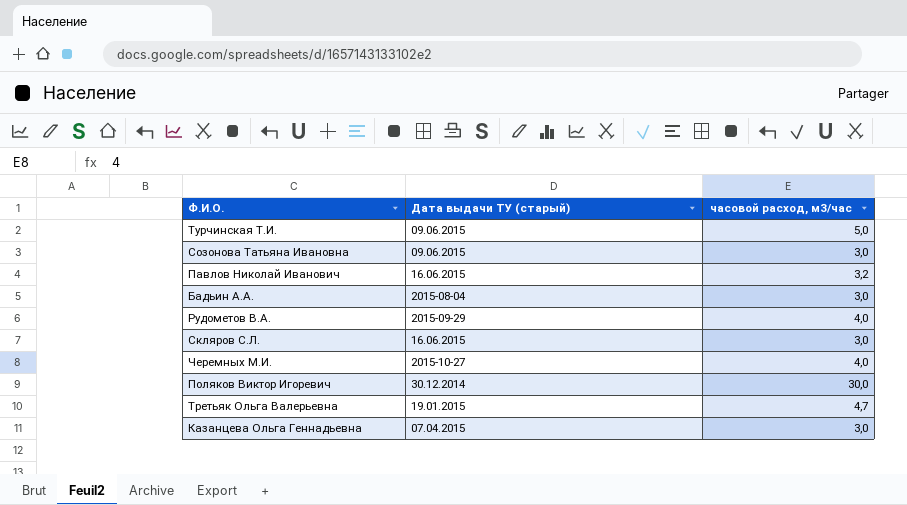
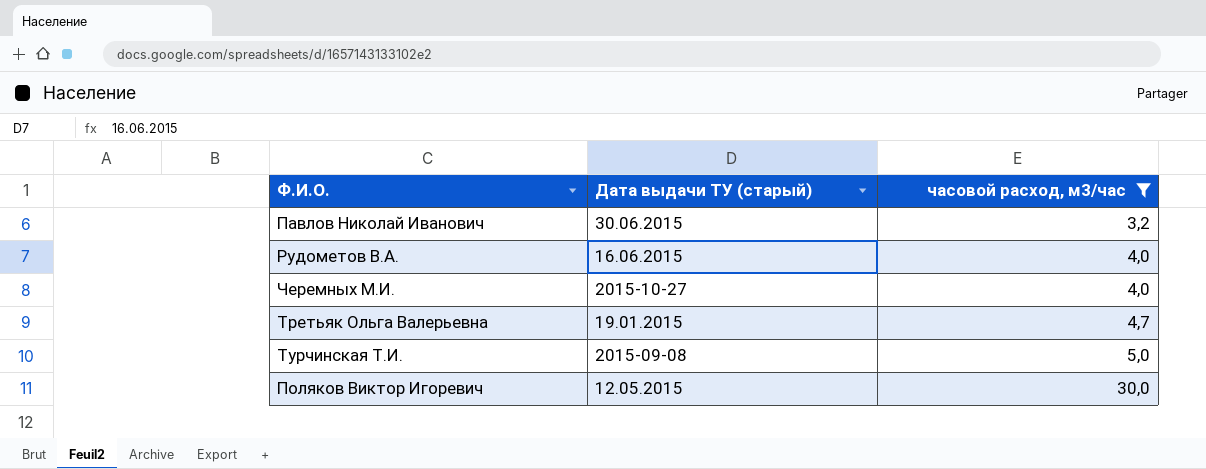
filter: none -> часовой расход, м3/час != 3,0
row order: none -> часовой расход, м3/час ascending
Павлов Николай Иванович | Дата выдачи ТУ (старый): 16.06.2015 -> 30.06.2015
Рудометов В.А. | Дата выдачи ТУ (старый): 2015-09-29 -> 16.06.2015
Турчинская Т.И. | Дата выдачи ТУ (старый): 09.06.2015 -> 2015-09-08
Поляков Виктор Игоревич | Дата выдачи ТУ (старый): 30.12.2014 -> 12.05.2015

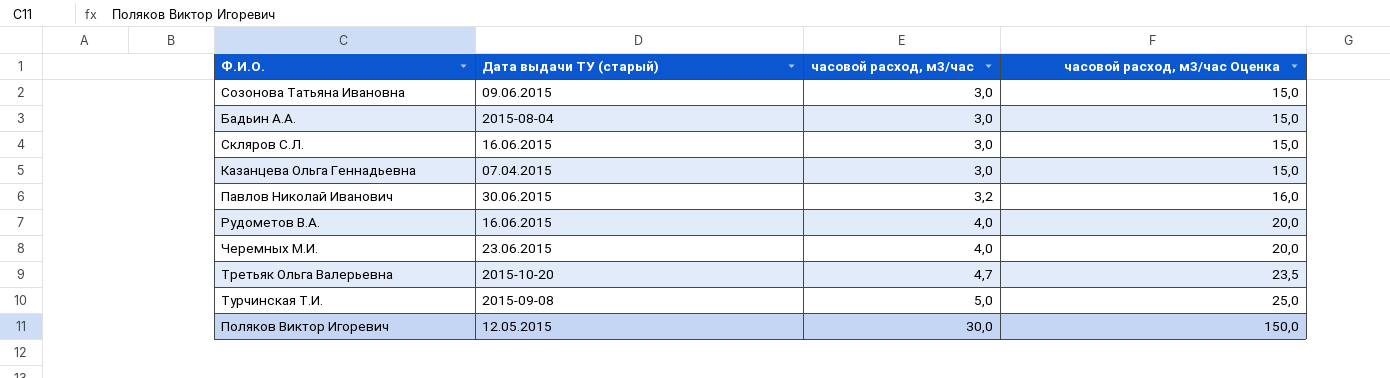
filter: часовой расход, м3/час != 3,0 -> none
column часовой расход, м3/час Оценка | formula: none -> [часовой расход, м3/час] * 5
Черемных М.И. | Дата выдачи ТУ (старый): 2015-10-27 -> 23.06.2015
Третьяк Ольга Валерьевна | Дата выдачи ТУ (старый): 19.01.2015 -> 2015-10-20

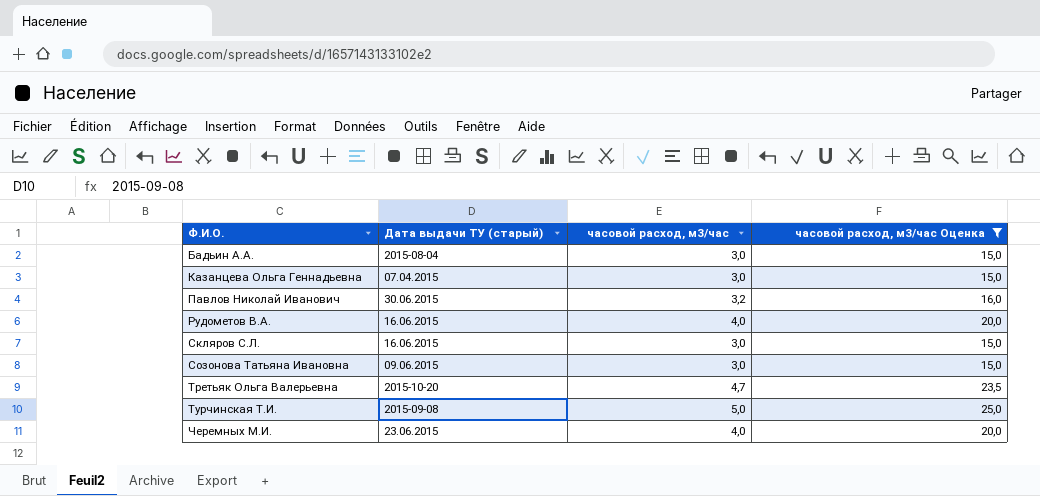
filter: none -> часовой расход, м3/час Оценка != 150,0
row order: часовой расход, м3/час ascending -> Ф.И.О. ascending

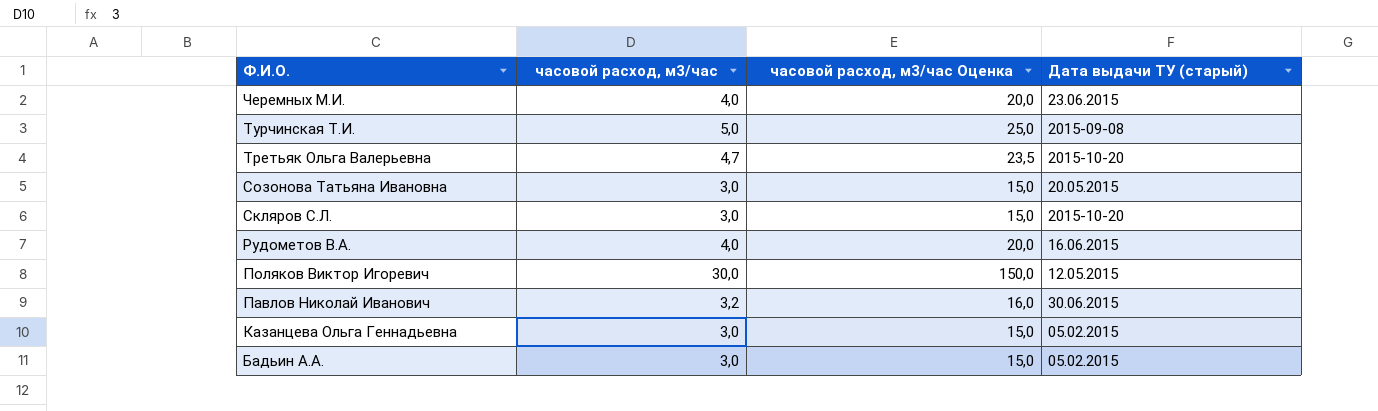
filter: часовой расход, м3/час Оценка != 150,0 -> none
row order: Ф.И.О. ascending -> Ф.И.О. descending
column Дата выдачи ТУ (старый) | position: 2 -> 4
Созонова Татьяна Ивановна | Дата выдачи ТУ (старый): 09.06.2015 -> 20.05.2015
Скляров С.Л. | Дата выдачи ТУ (старый): 16.06.2015 -> 2015-10-20
Казанцева Ольга Геннадьевна | Дата выдачи ТУ (старый): 07.04.2015 -> 05.02.2015
Бадьин А.А. | Дата выдачи ТУ (старый): 2015-08-04 -> 05.02.2015

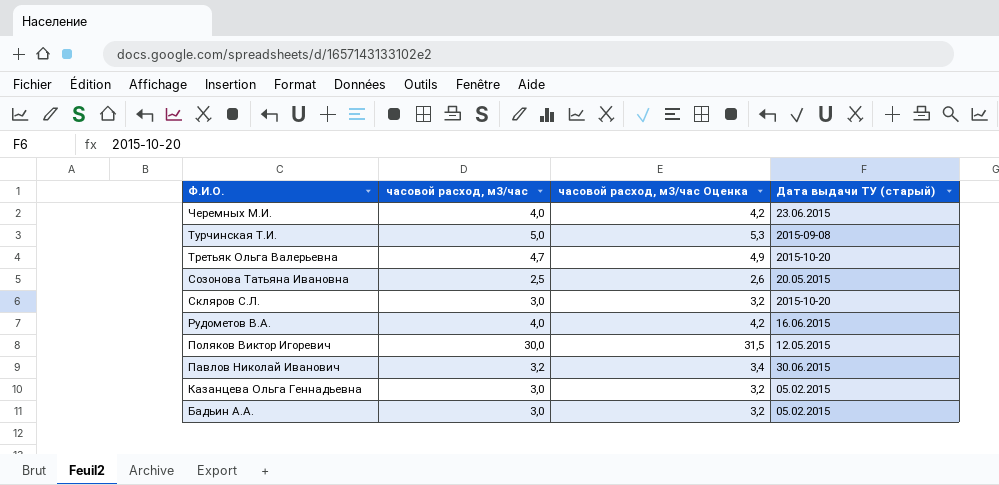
column часовой расход, м3/час Оценка | formula: [часовой расход, м3/час] * 5 -> [часовой расход, м3/час] * 1,05
Созонова Татьяна Ивановна | часовой расход, м3/час: 3,0 -> 2,5

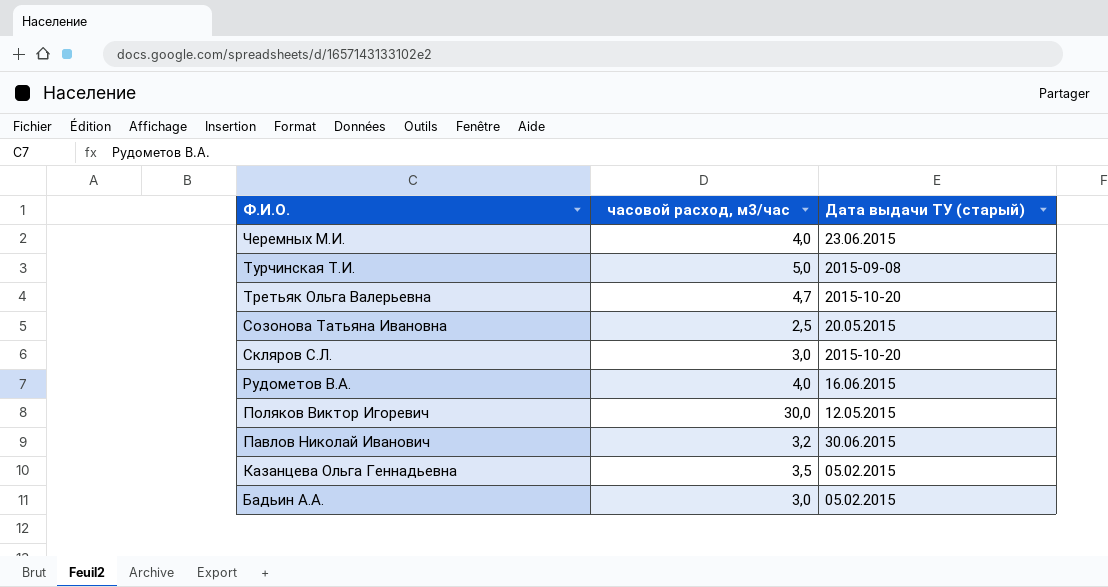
column часовой расход, м3/час Оценка | formula: [часовой расход, м3/час] * 1,05 -> none
Казанцева Ольга Геннадьевна | часовой расход, м3/час: 3,0 -> 3,5

